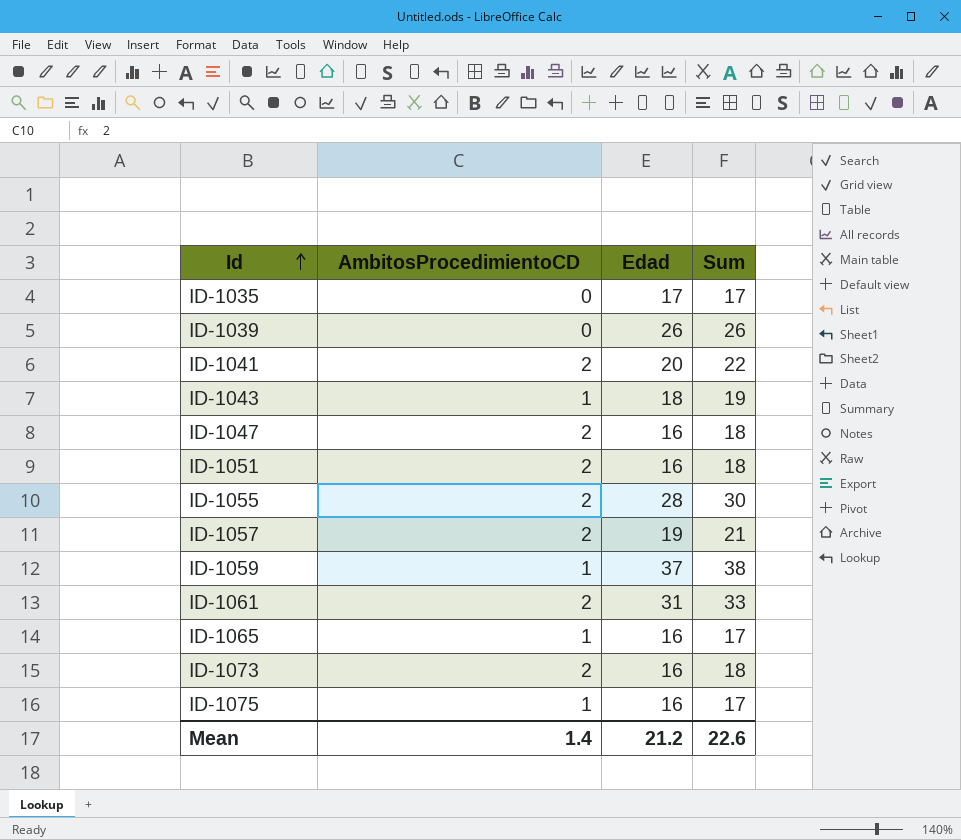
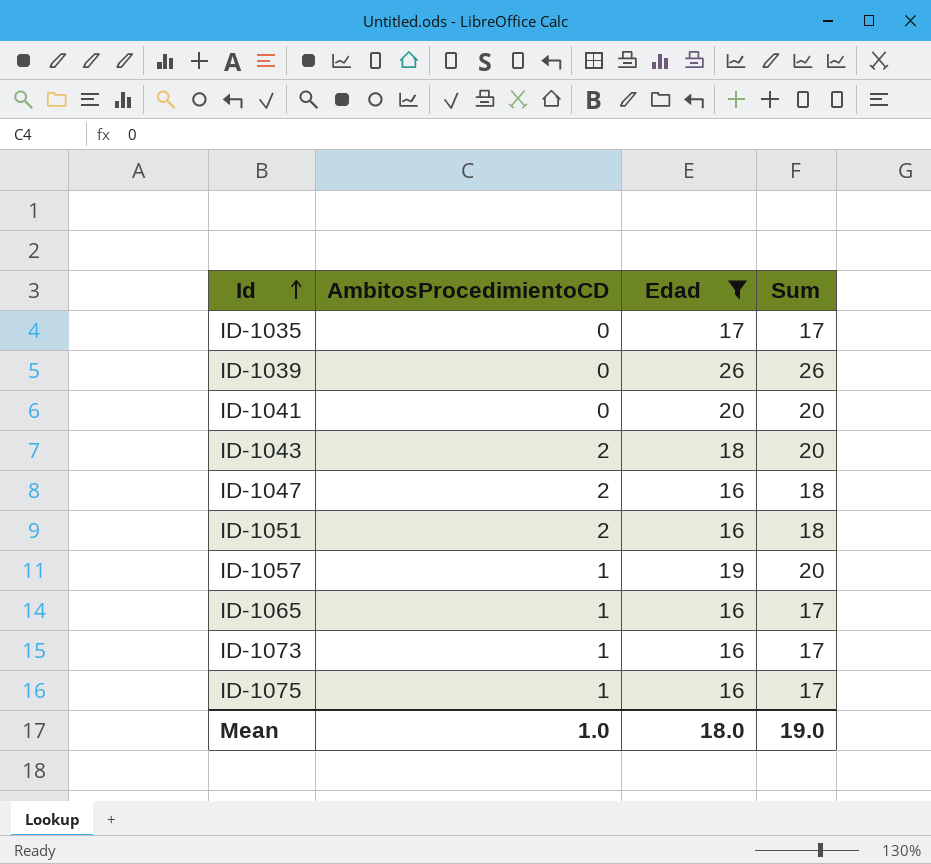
filter: none -> Edad <= 26
ID-1041 | AmbitosProcedimientoCD: 2 -> 0
ID-1041 | Sum: 22 -> 20
ID-1043 | AmbitosProcedimientoCD: 1 -> 2
ID-1043 | Sum: 19 -> 20
ID-1057 | AmbitosProcedimientoCD: 2 -> 1
ID-1057 | Sum: 21 -> 20
ID-1073 | AmbitosProcedimientoCD: 2 -> 1
ID-1073 | Sum: 18 -> 17
Mean | AmbitosProcedimientoCD: 1.4 -> 1.0
Mean | Edad: 21.2 -> 18.0
Mean | Sum: 22.6 -> 19.0

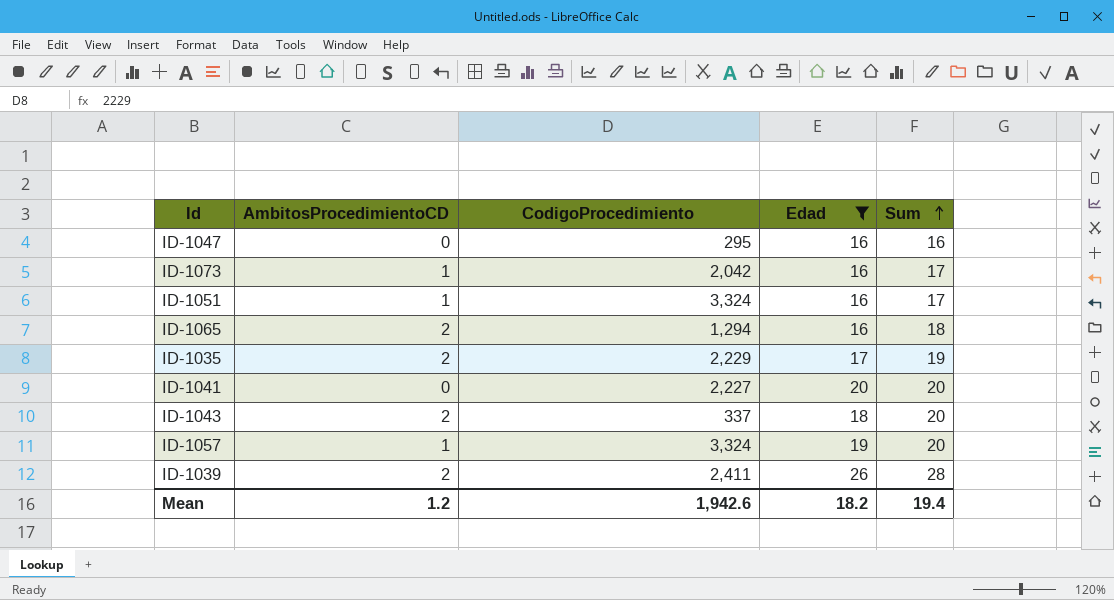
row order: Id ascending -> Sum ascending
column CodigoProcedimiento | position: none -> 3
row ID-1075: 1 | 16 | 17 -> none
ID-1047 | AmbitosProcedimientoCD: 2 -> 0
ID-1047 | Sum: 18 -> 16
ID-1051 | AmbitosProcedimientoCD: 2 -> 1
ID-1051 | Sum: 18 -> 17
ID-1065 | AmbitosProcedimientoCD: 1 -> 2
ID-1065 | Sum: 17 -> 18
ID-1035 | AmbitosProcedimientoCD: 0 -> 2
ID-1035 | Sum: 17 -> 19
ID-1039 | AmbitosProcedimientoCD: 0 -> 2
ID-1039 | Sum: 26 -> 28
Mean | AmbitosProcedimientoCD: 1.0 -> 1.2
Mean | Edad: 18.0 -> 18.2
Mean | Sum: 19.0 -> 19.4

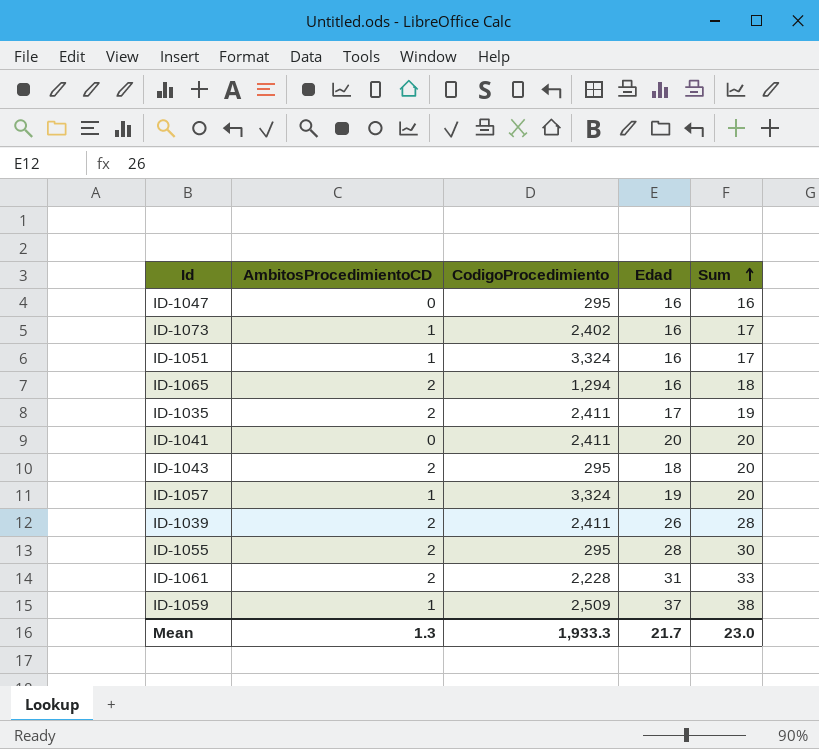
filter: Edad <= 26 -> none
ID-1073 | CodigoProcedimiento: 2,042 -> 2,402
ID-1035 | CodigoProcedimiento: 2,229 -> 2,411
ID-1041 | CodigoProcedimiento: 2,227 -> 2,411
ID-1043 | CodigoProcedimiento: 337 -> 295
Mean | AmbitosProcedimientoCD: 1.2 -> 1.3
Mean | CodigoProcedimiento: 1,942.6 -> 1,933.3
Mean | Edad: 18.2 -> 21.7
Mean | Sum: 19.4 -> 23.0

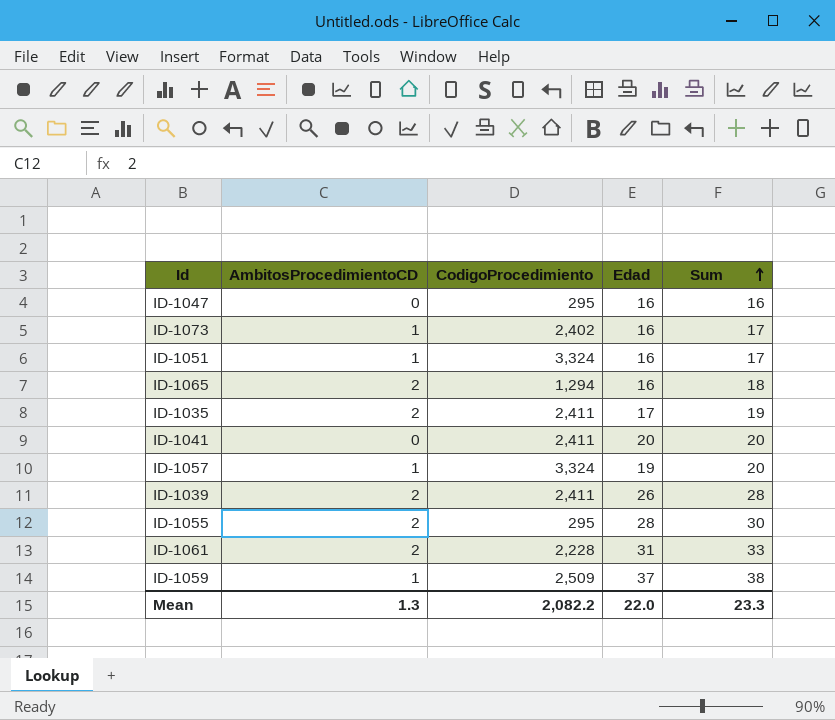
row ID-1043: 2 | 295 | 18 | 20 -> none
Mean | CodigoProcedimiento: 1,933.3 -> 2,082.2
Mean | Edad: 21.7 -> 22.0
Mean | Sum: 23.0 -> 23.3

